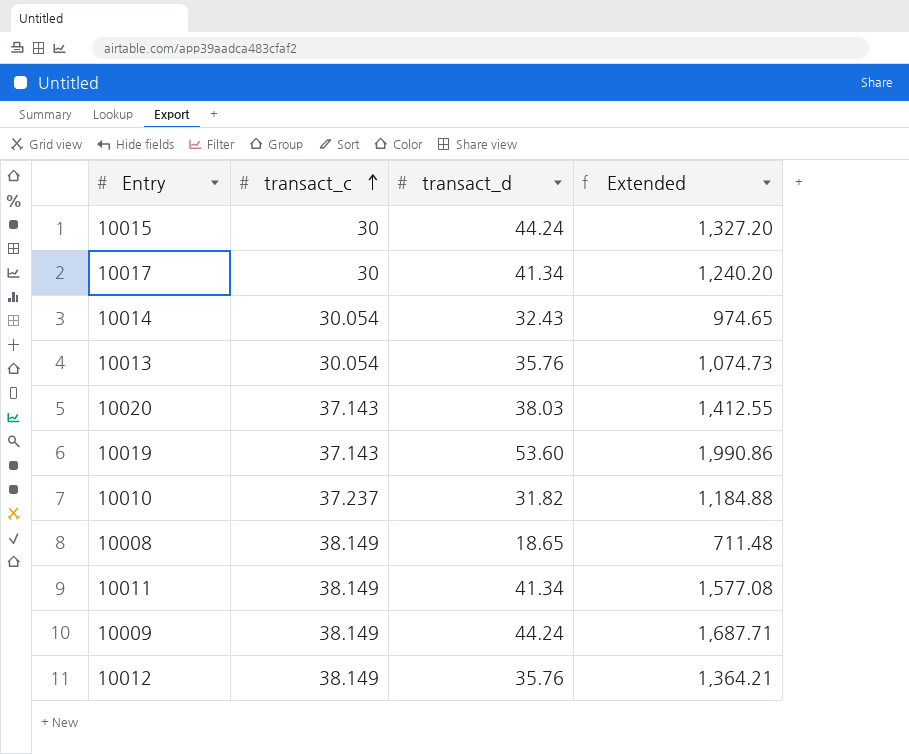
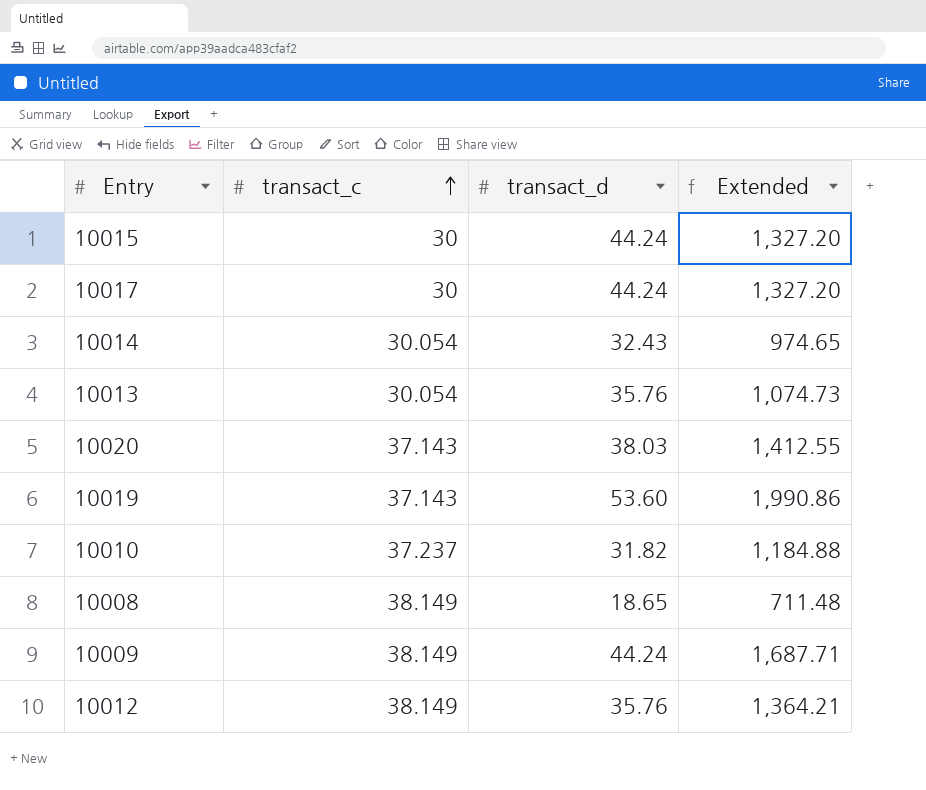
row 10011: 38.149 | 41.34 | 1,577.08 -> none
10017 | transact_d: 41.34 -> 44.24
10017 | Extended: 1,240.20 -> 1,327.20

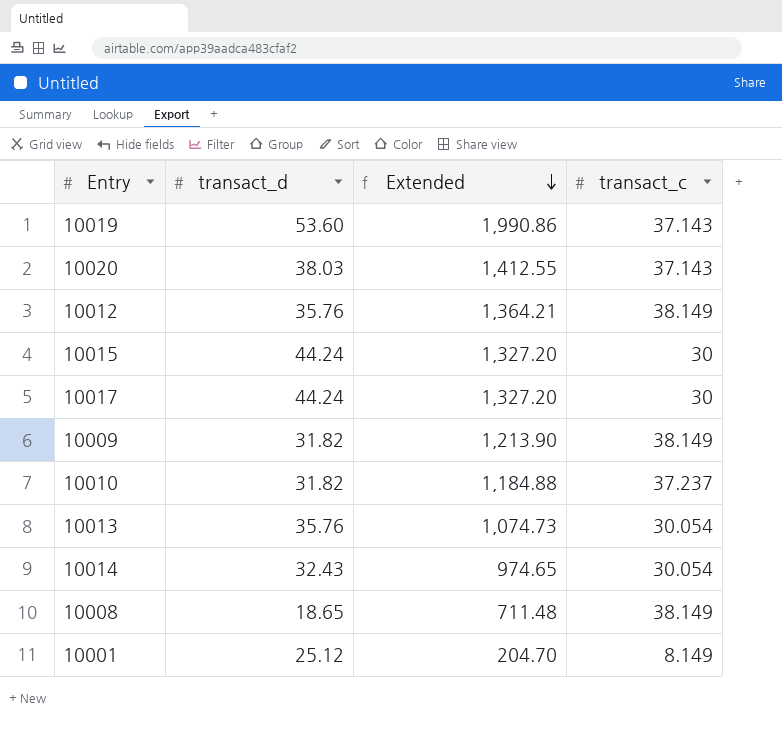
row order: transact_c ascending -> Extended descending
column transact_c | position: 2 -> 4
10009 | transact_d: 44.24 -> 31.82
10009 | Extended: 1,687.71 -> 1,213.90
row 10001: none -> 25.12 | 204.70 | 8.149

